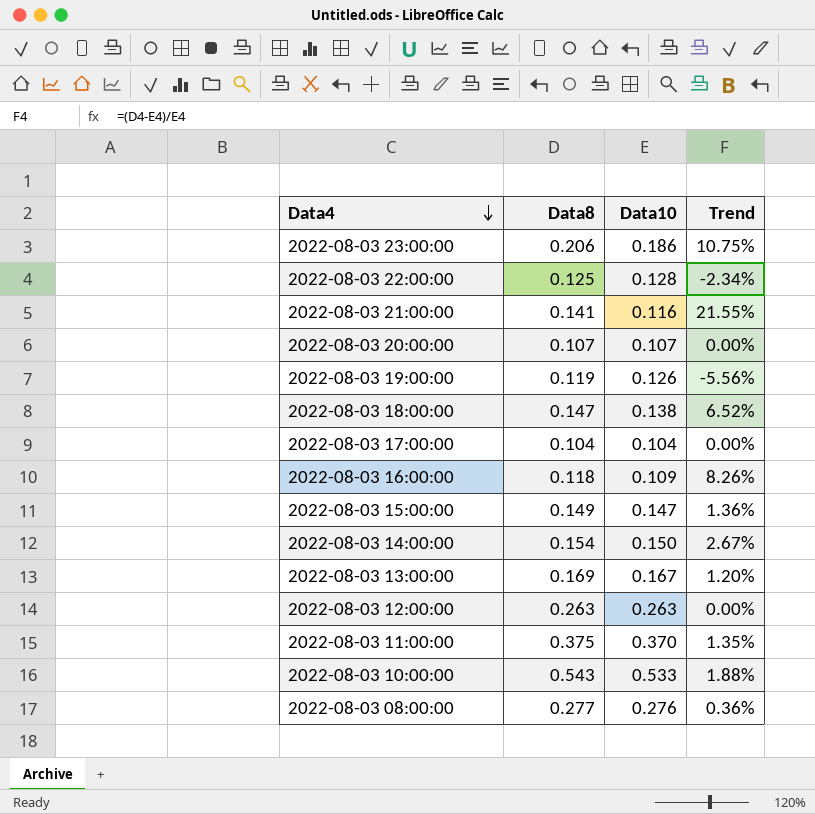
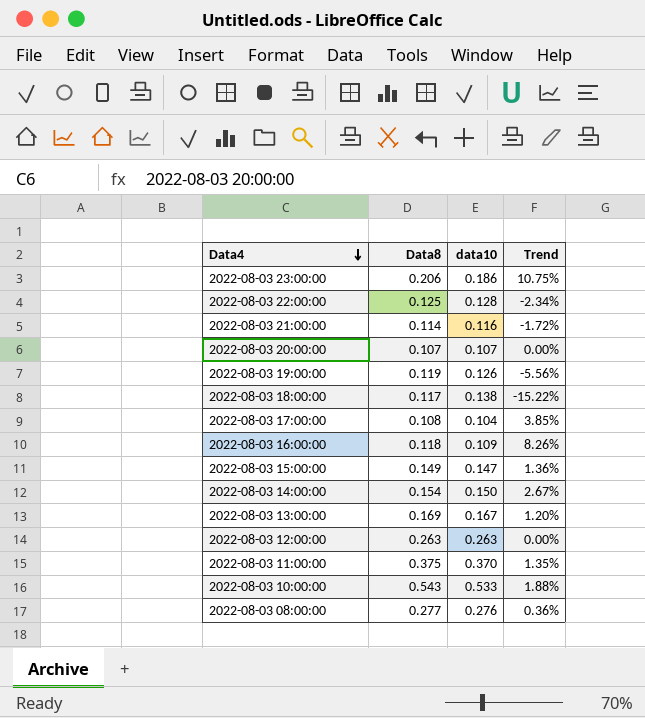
column name: Data10 -> data10
2022-08-03 21:00:00 | Data8: 0.141 -> 0.114
2022-08-03 21:00:00 | Trend: 21.55% -> -1.72%
2022-08-03 18:00:00 | Data8: 0.147 -> 0.117
2022-08-03 18:00:00 | Trend: 6.52% -> -15.22%
2022-08-03 17:00:00 | Data8: 0.104 -> 0.108
2022-08-03 17:00:00 | Trend: 0.00% -> 3.85%

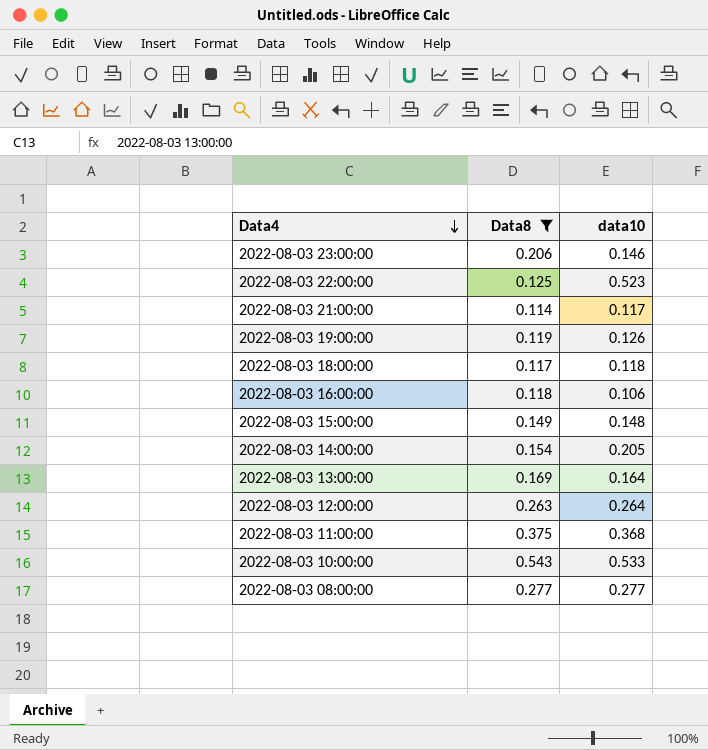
filter: none -> Data8 >= 0.114
column Trend | formula: ([Data8] - [data10]) / [data10] -> none
2022-08-03 23:00:00 | data10: 0.186 -> 0.146
2022-08-03 22:00:00 | data10: 0.128 -> 0.523
2022-08-03 21:00:00 | data10: 0.116 -> 0.117
2022-08-03 18:00:00 | data10: 0.138 -> 0.118
2022-08-03 16:00:00 | data10: 0.109 -> 0.106
2022-08-03 15:00:00 | data10: 0.147 -> 0.148
2022-08-03 14:00:00 | data10: 0.150 -> 0.205
2022-08-03 13:00:00 | data10: 0.167 -> 0.164
2022-08-03 12:00:00 | data10: 0.263 -> 0.264
2022-08-03 11:00:00 | data10: 0.370 -> 0.368
2022-08-03 08:00:00 | data10: 0.276 -> 0.277

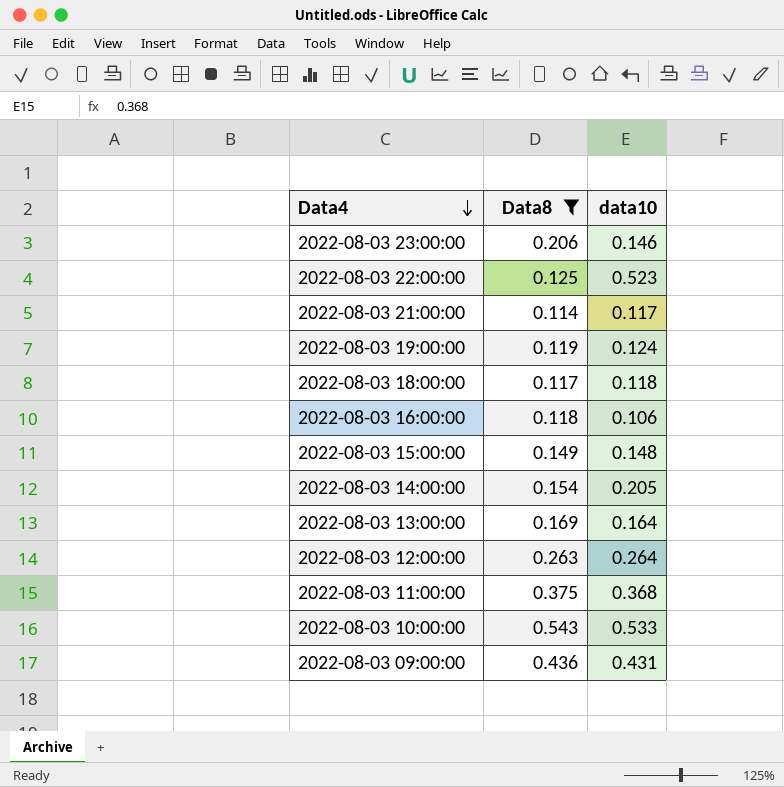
row 2022-08-03 08:00:00: 0.277 | 0.277 -> none
2022-08-03 19:00:00 | data10: 0.126 -> 0.124
row 2022-08-03 09:00:00: none -> 0.436 | 0.431

